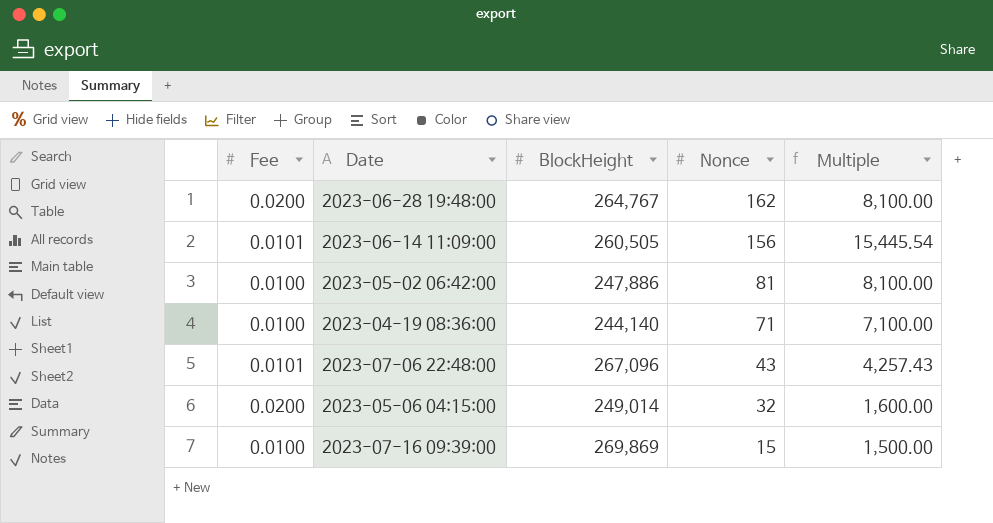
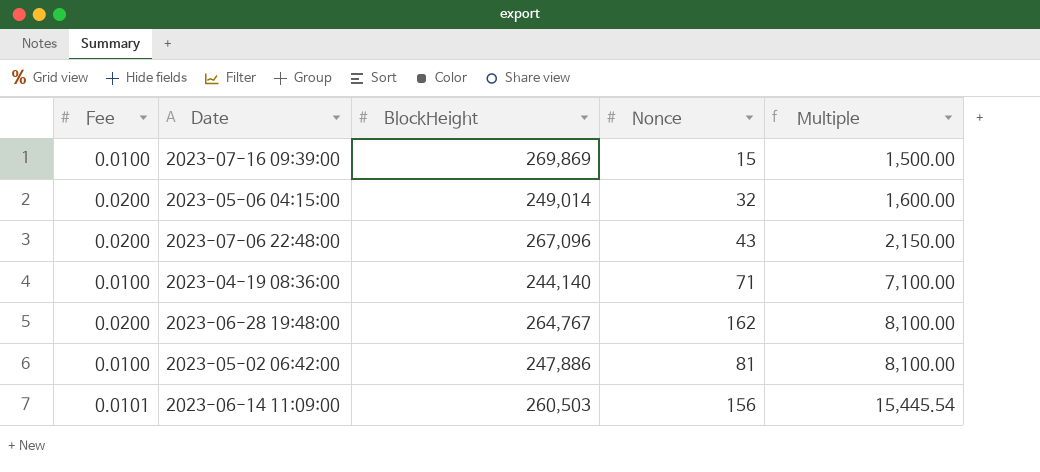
row order: Nonce descending -> Multiple ascending
2023-07-06 22:48:00 | Fee: 0.0101 -> 0.0200
2023-07-06 22:48:00 | Multiple: 4,257.43 -> 2,150.00
2023-06-14 11:09:00 | BlockHeight: 260,505 -> 260,503

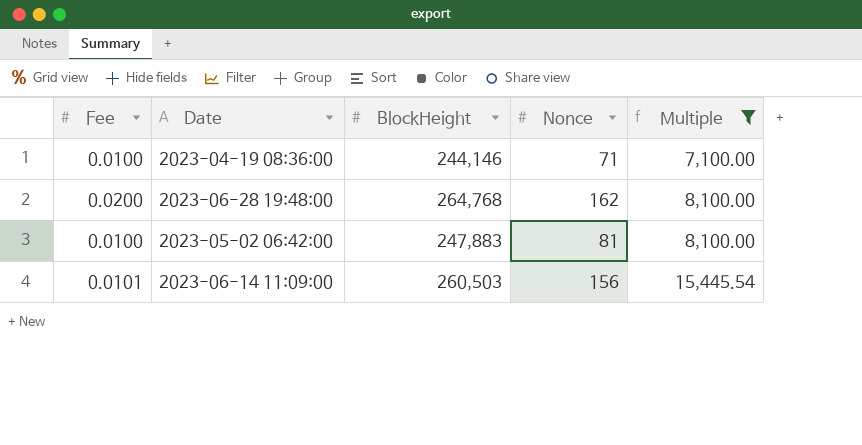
filter: none -> Multiple >= 7,100.00
2023-04-19 08:36:00 | BlockHeight: 244,140 -> 244,146
2023-06-28 19:48:00 | BlockHeight: 264,767 -> 264,768
2023-05-02 06:42:00 | BlockHeight: 247,886 -> 247,883

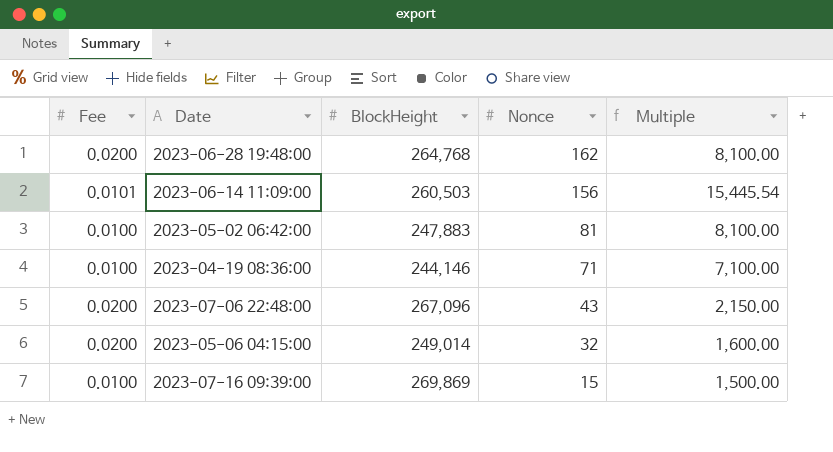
filter: Multiple >= 7,100.00 -> none
row order: Multiple ascending -> Nonce descending

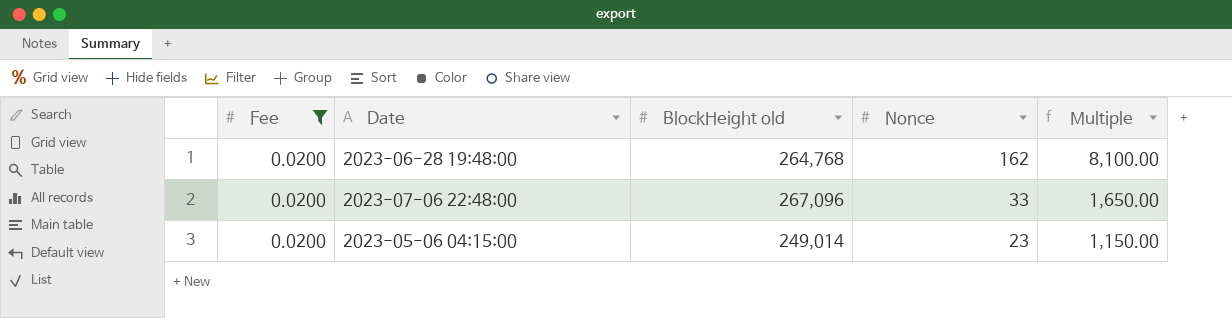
filter: none -> Fee = 0.0200
column name: BlockHeight -> BlockHeight old
2023-07-06 22:48:00 | Nonce: 43 -> 33
2023-07-06 22:48:00 | Multiple: 2,150.00 -> 1,650.00
2023-05-06 04:15:00 | Nonce: 32 -> 23
2023-05-06 04:15:00 | Multiple: 1,600.00 -> 1,150.00

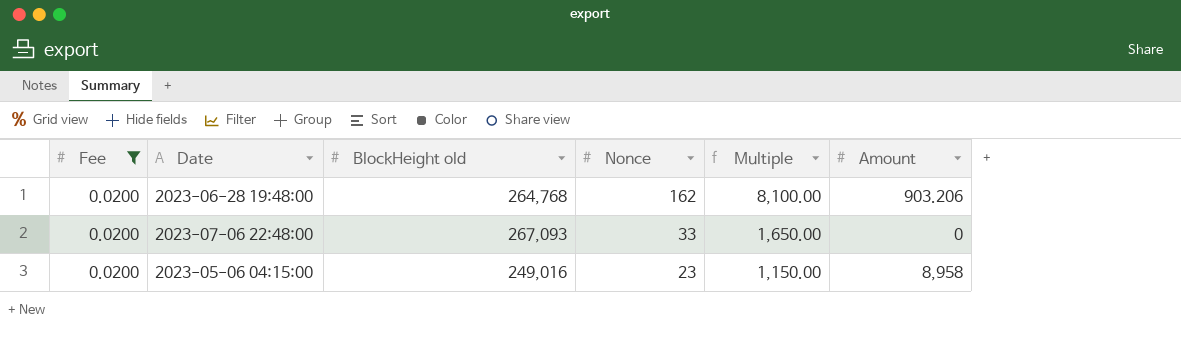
column Amount | position: none -> 6
2023-07-06 22:48:00 | BlockHeight old: 267,096 -> 267,093
2023-05-06 04:15:00 | BlockHeight old: 249,014 -> 249,016

